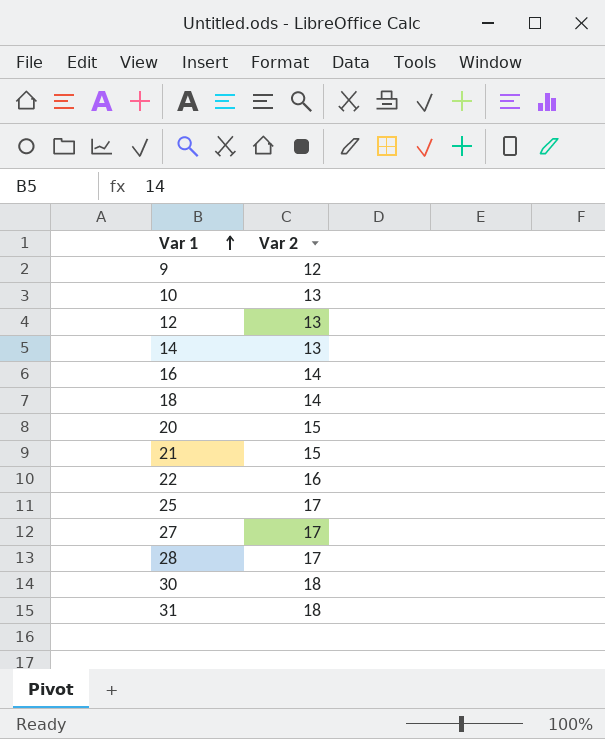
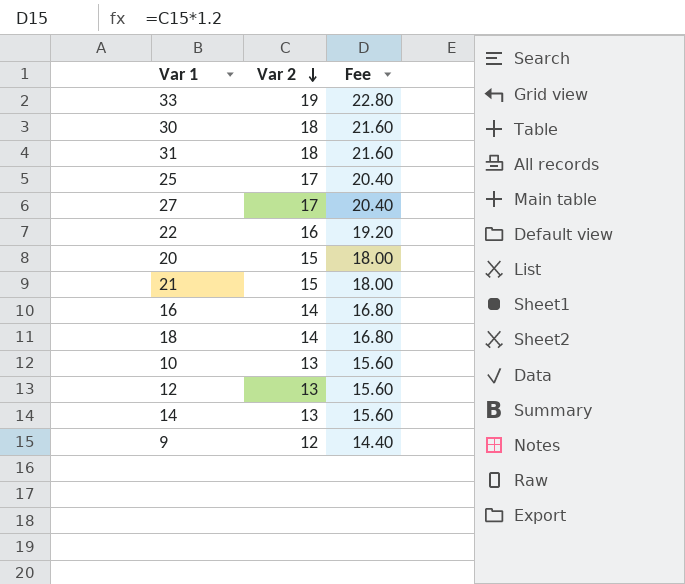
row order: Var 1 ascending -> Var 2 descending
column Fee | formula: none -> [Var 2] * 1.2
row 28: 17 -> none
row 33: none -> 19 | 22.80

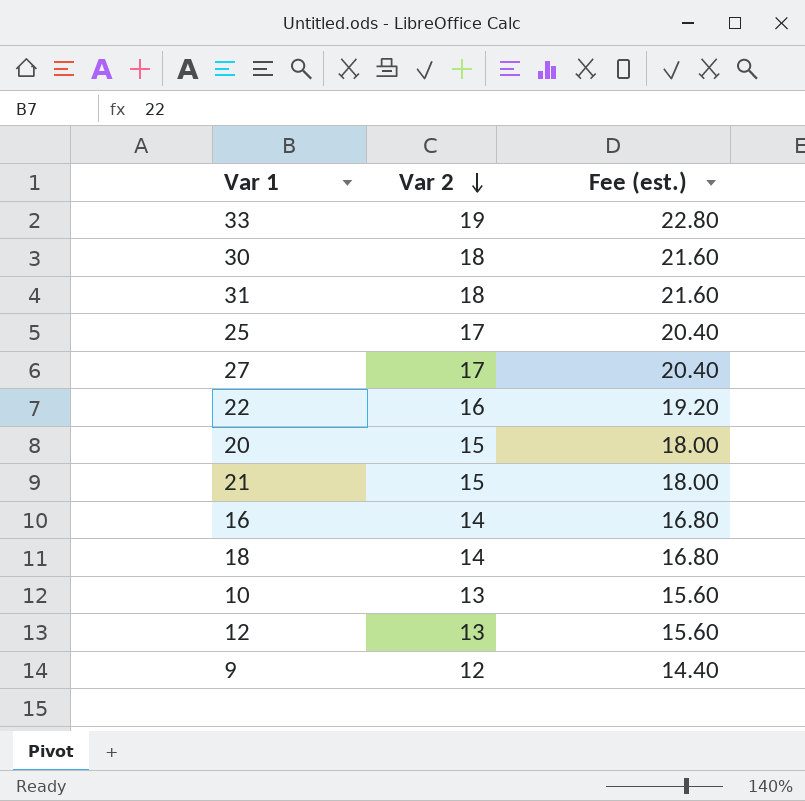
column name: Fee -> Fee (est.)
row 14: 13 | 15.60 -> none

